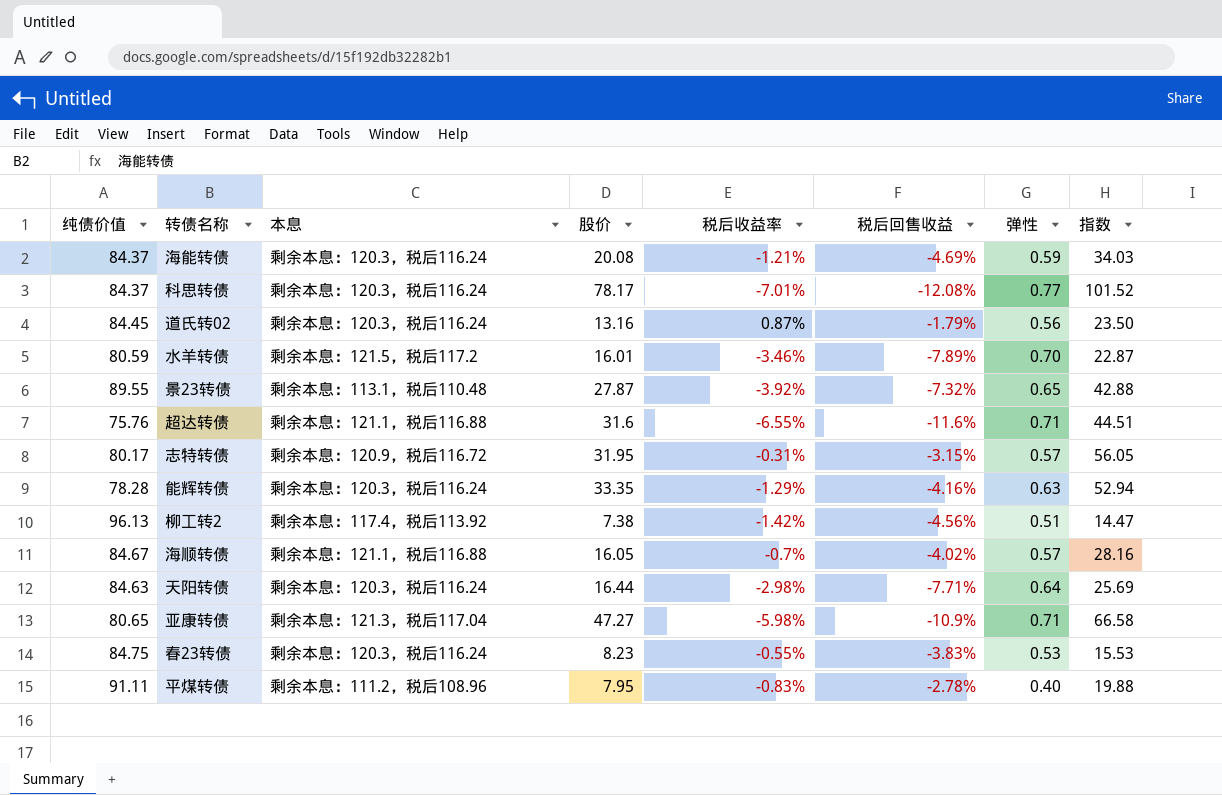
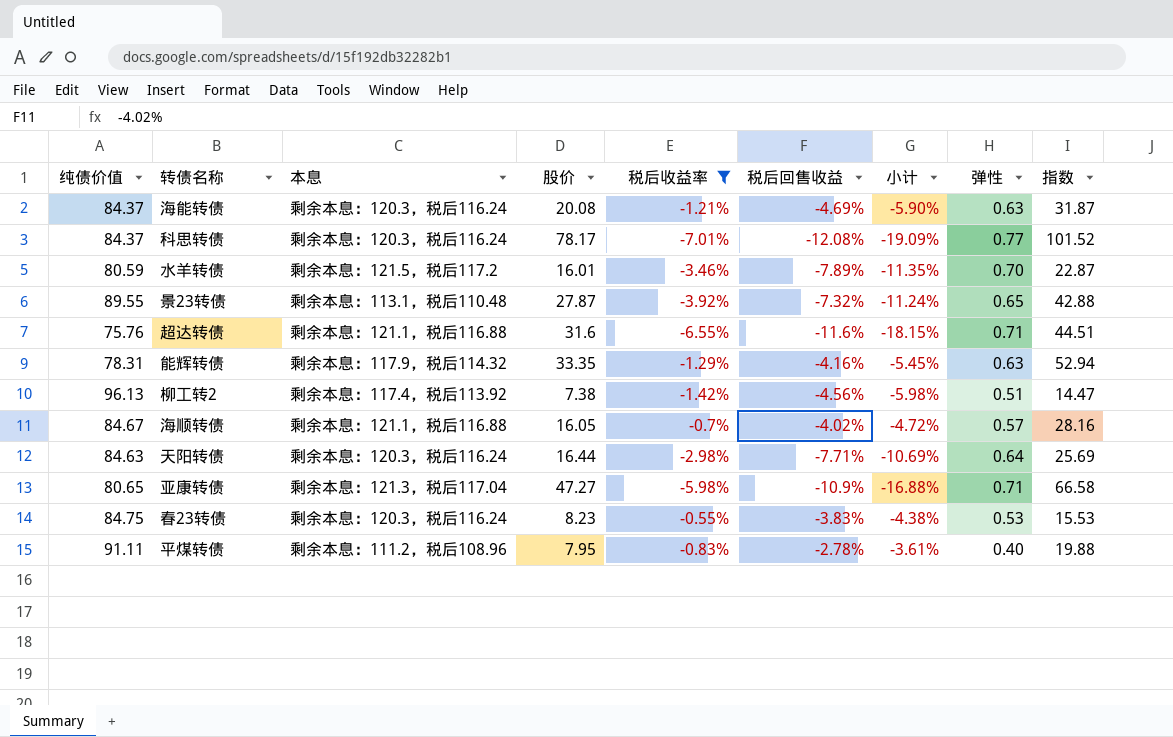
filter: none -> 税后收益率 <= -0.55%
column 小计 | formula: none -> [税后收益率] + [税后回售收益]
海能转债 | 弹性: 0.59 -> 0.63
海能转债 | 指数: 34.03 -> 31.87
能辉转债 | 纯债价值: 78.28 -> 78.31
能辉转债 | 本息: 剩余本息：120.3，税后116.24 -> 剩余本息：117.9，税后114.32

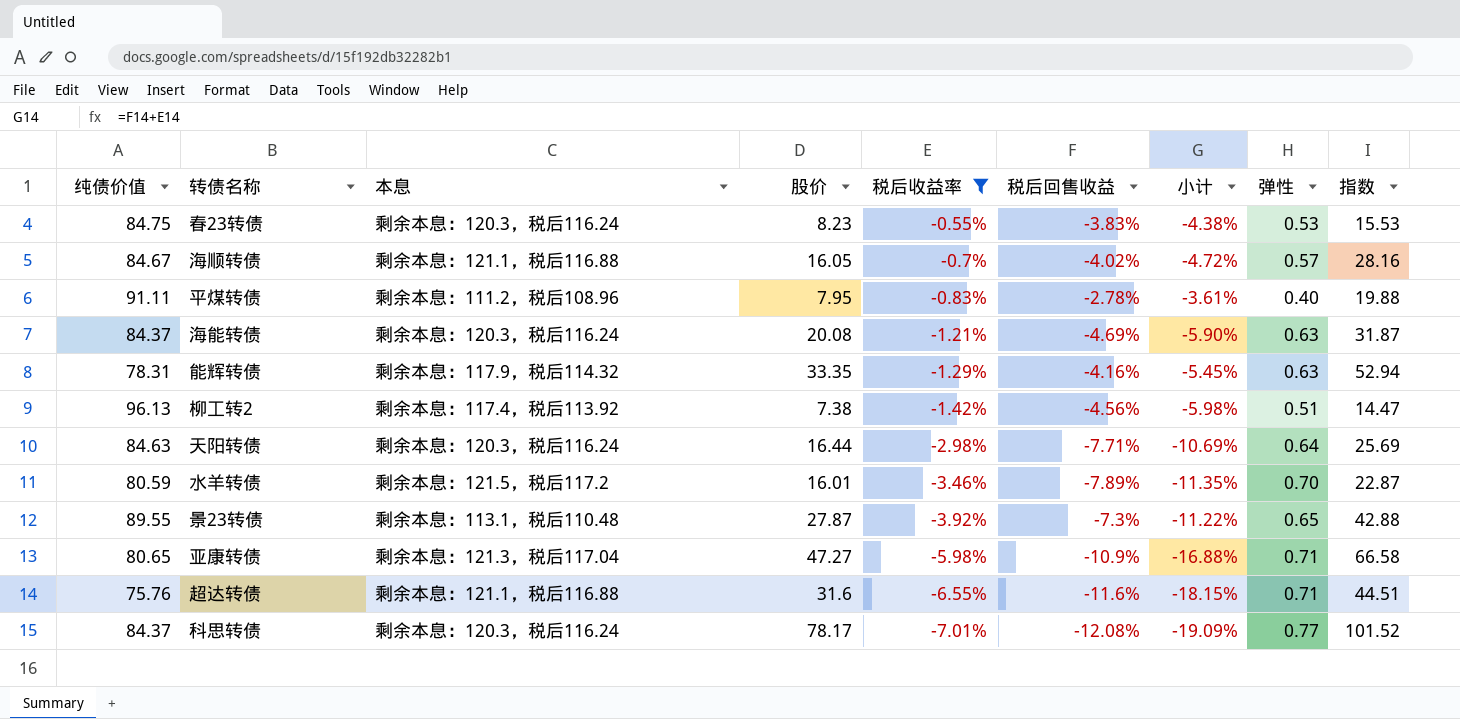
row order: none -> 税后收益率 descending
景23转债 | 税后回售收益: -7.32% -> -7.3%
景23转债 | 小计: -11.24% -> -11.22%

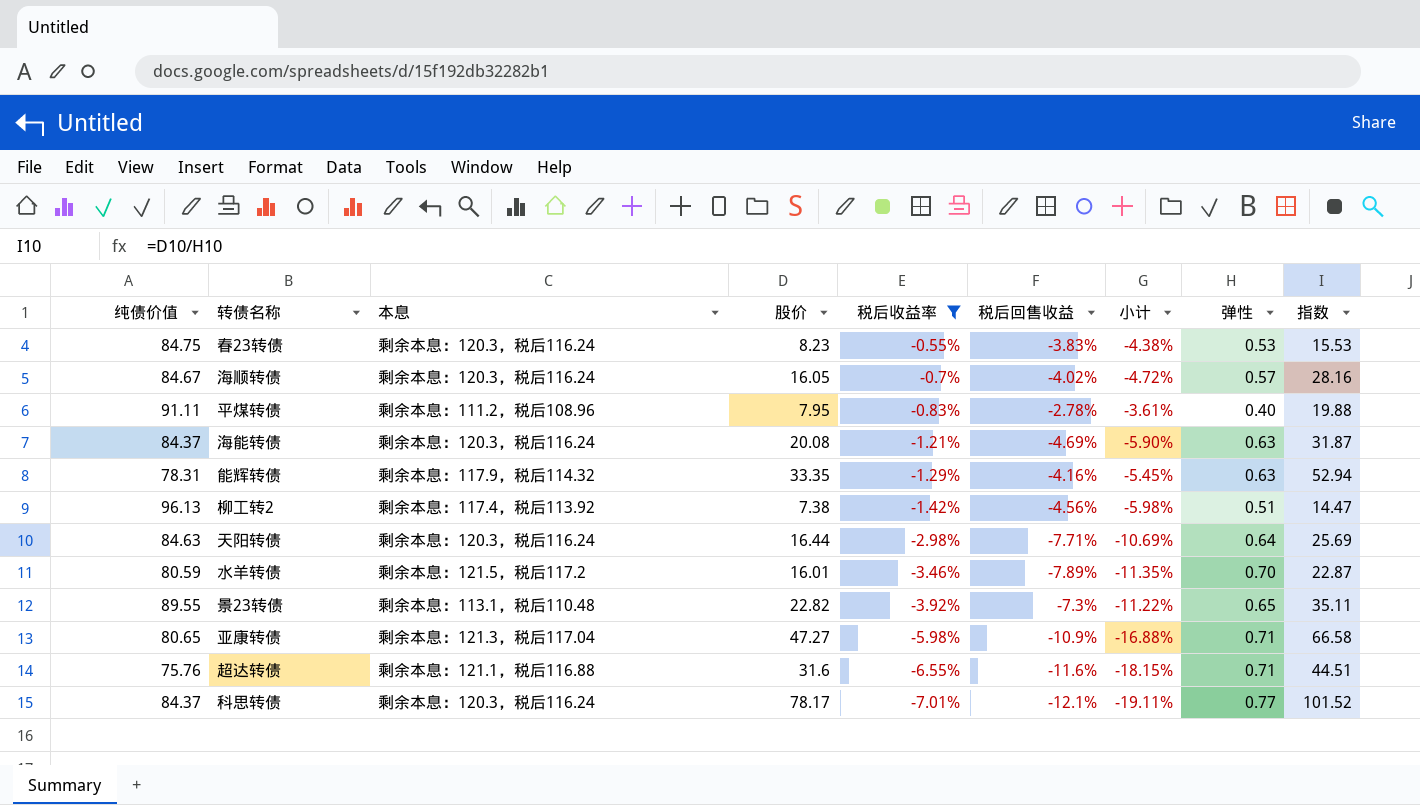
海顺转债 | 本息: 剩余本息：121.1，税后116.88 -> 剩余本息：120.3，税后116.24
景23转债 | 股价: 27.87 -> 22.82
景23转债 | 指数: 42.88 -> 35.11
科思转债 | 税后回售收益: -12.08% -> -12.1%
科思转债 | 小计: -19.09% -> -19.11%

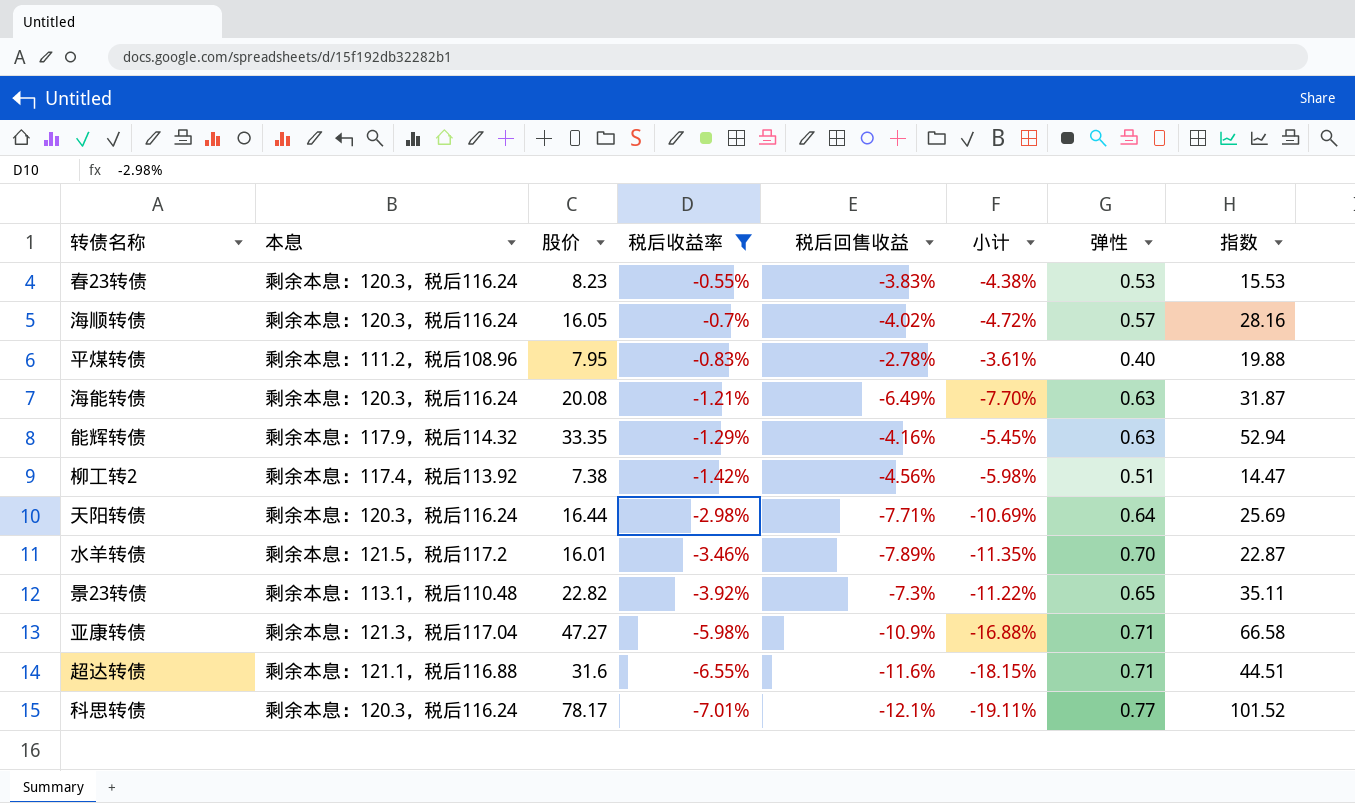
column 纯债价值 | position: 1 -> none
海能转债 | 税后回售收益: -4.69% -> -6.49%
海能转债 | 小计: -5.90% -> -7.70%

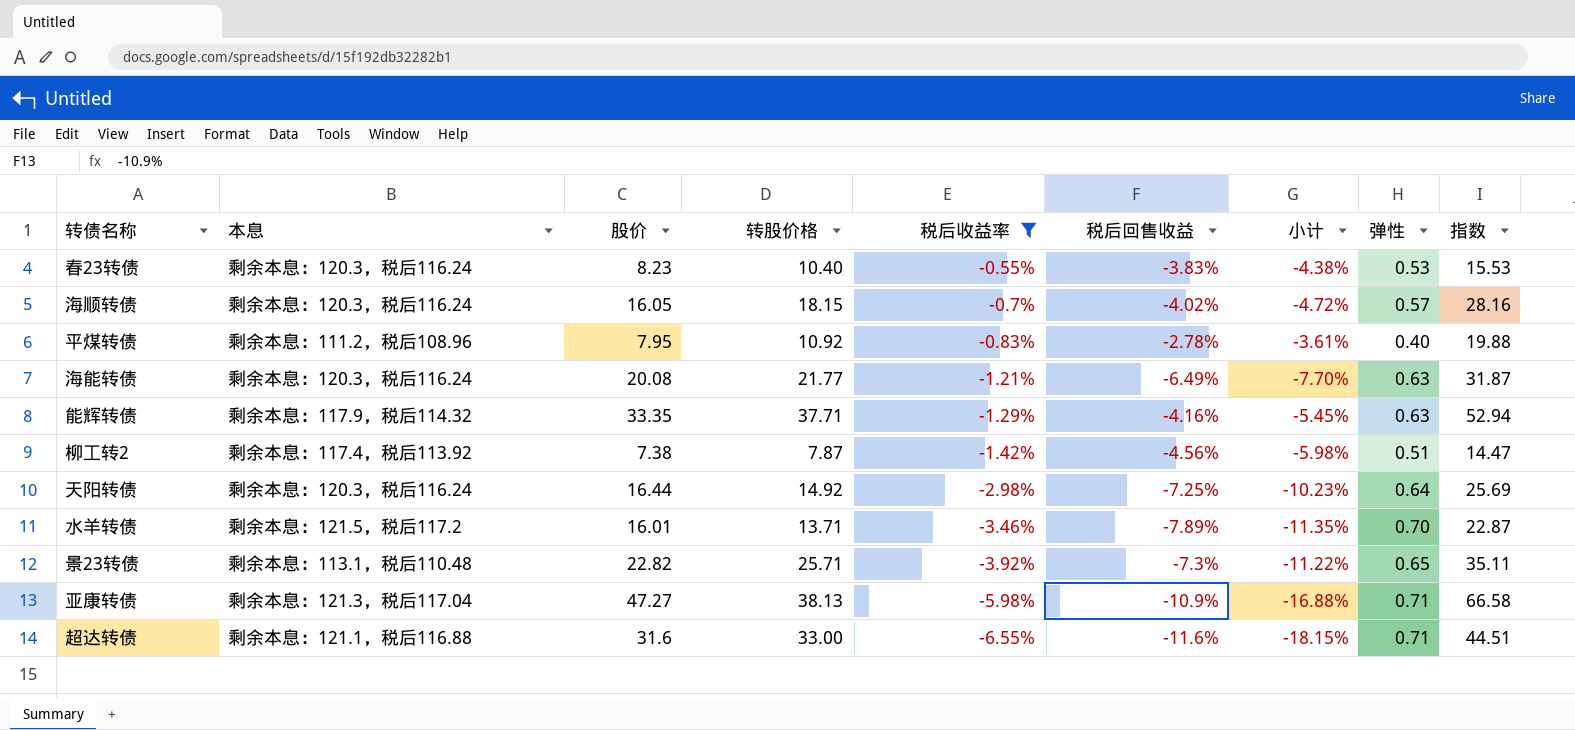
column 转股价格 | position: none -> 4
row 科思转债: 剩余本息：120.3，税后116.24 | 78.17 | -7.01% | -12.1% | -19.11% | 0.77 | 101.52 -> none
天阳转债 | 税后回售收益: -7.71% -> -7.25%
天阳转债 | 小计: -10.69% -> -10.23%

